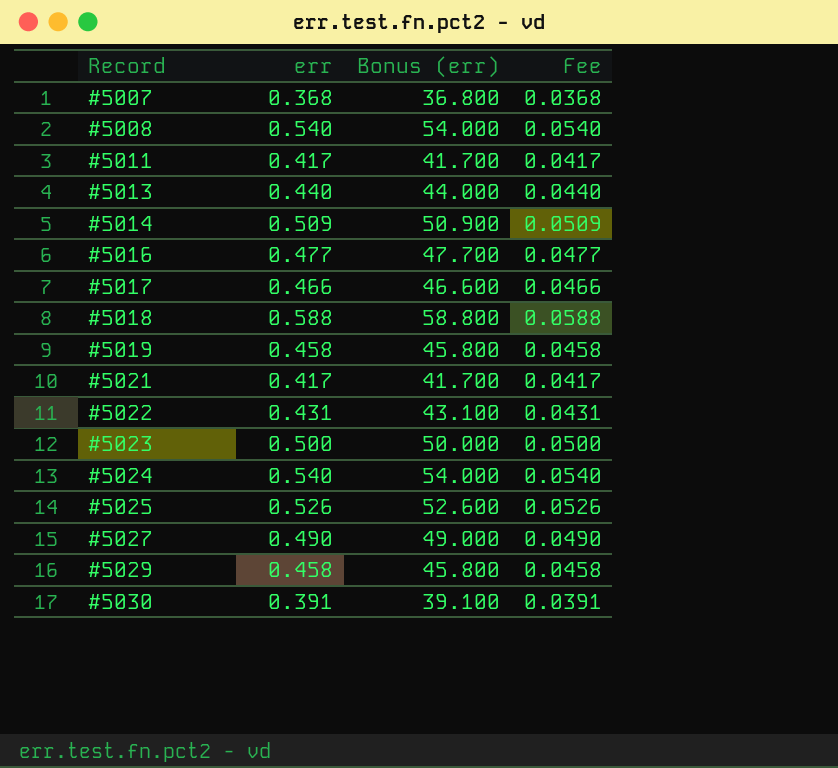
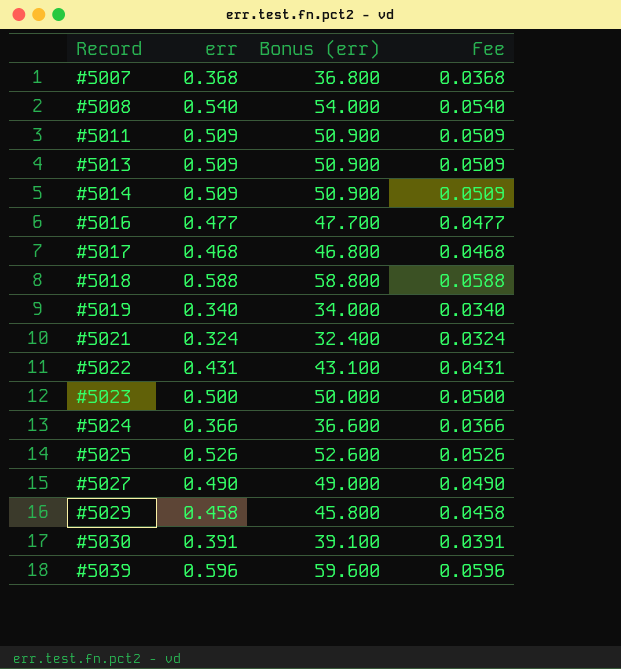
#5011 | err: 0.417 -> 0.509
#5011 | Bonus (err): 41.700 -> 50.900
#5011 | Fee: 0.0417 -> 0.0509
#5013 | err: 0.440 -> 0.509
#5013 | Bonus (err): 44.000 -> 50.900
#5013 | Fee: 0.0440 -> 0.0509
#5017 | err: 0.466 -> 0.468
#5017 | Bonus (err): 46.600 -> 46.800
#5017 | Fee: 0.0466 -> 0.0468
#5019 | err: 0.458 -> 0.340
#5019 | Bonus (err): 45.800 -> 34.000
#5019 | Fee: 0.0458 -> 0.0340
#5021 | err: 0.417 -> 0.324
#5021 | Bonus (err): 41.700 -> 32.400
#5021 | Fee: 0.0417 -> 0.0324
#5024 | err: 0.540 -> 0.366
#5024 | Bonus (err): 54.000 -> 36.600
#5024 | Fee: 0.0540 -> 0.0366
row #5039: none -> 0.596 | 59.600 | 0.0596

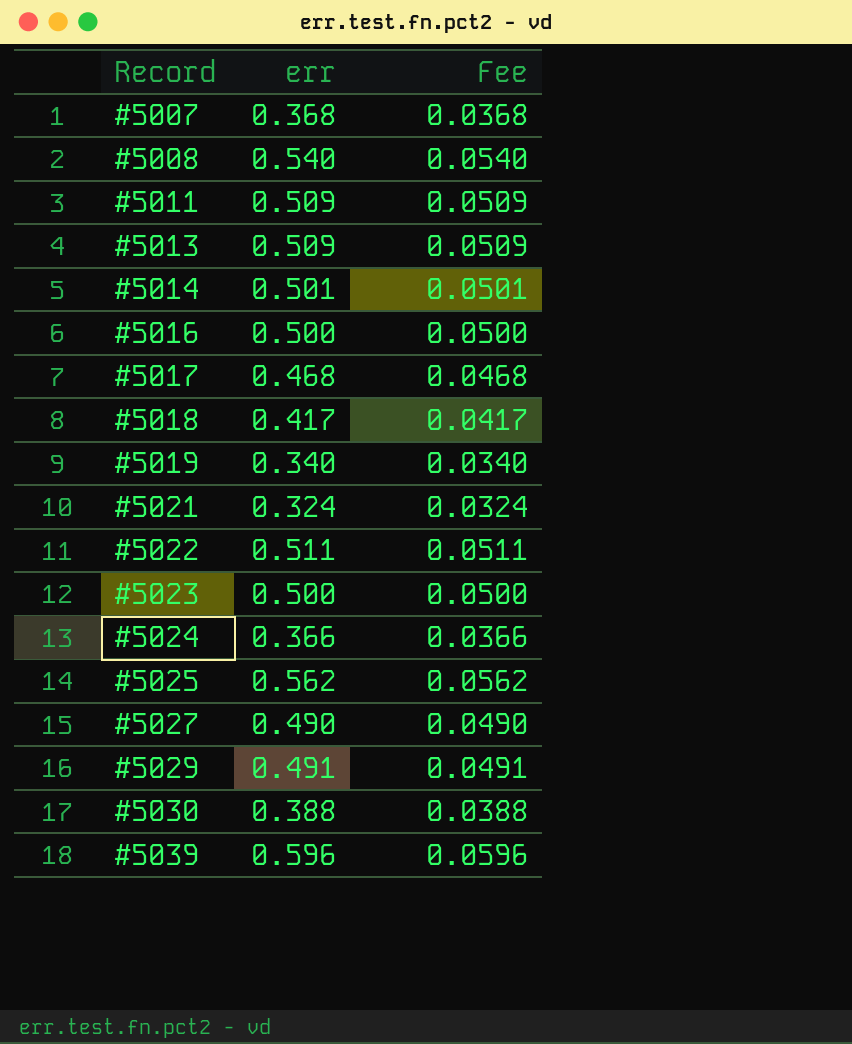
column Bonus (err) | formula: [err] * 100 -> none
#5014 | err: 0.509 -> 0.501
#5014 | Fee: 0.0509 -> 0.0501
#5016 | err: 0.477 -> 0.500
#5016 | Fee: 0.0477 -> 0.0500
#5018 | err: 0.588 -> 0.417
#5018 | Fee: 0.0588 -> 0.0417
#5022 | err: 0.431 -> 0.511
#5022 | Fee: 0.0431 -> 0.0511
#5025 | err: 0.526 -> 0.562
#5025 | Fee: 0.0526 -> 0.0562
#5029 | err: 0.458 -> 0.491
#5029 | Fee: 0.0458 -> 0.0491
#5030 | err: 0.391 -> 0.388
#5030 | Fee: 0.0391 -> 0.0388

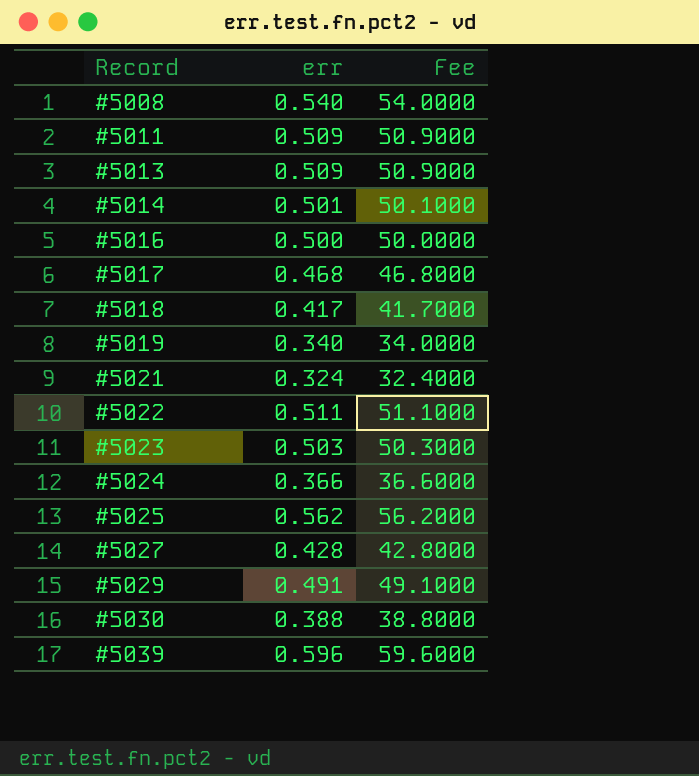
column Fee | formula: [err] * 0.1 -> [err] * 100
row #5007: 0.368 | 0.0368 -> none
#5023 | err: 0.500 -> 0.503
#5027 | err: 0.490 -> 0.428

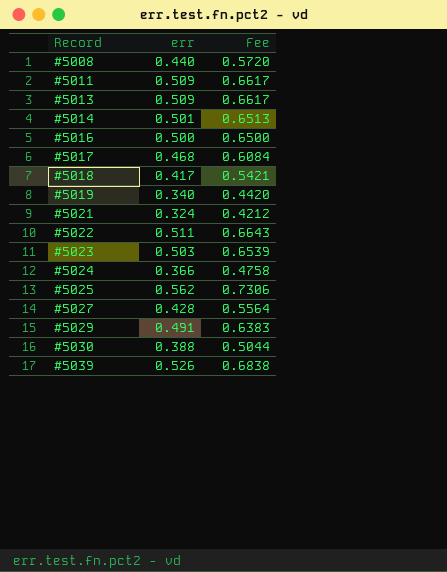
column Fee | formula: [err] * 100 -> [err] * 1.3
#5008 | err: 0.540 -> 0.440
#5039 | err: 0.596 -> 0.526

